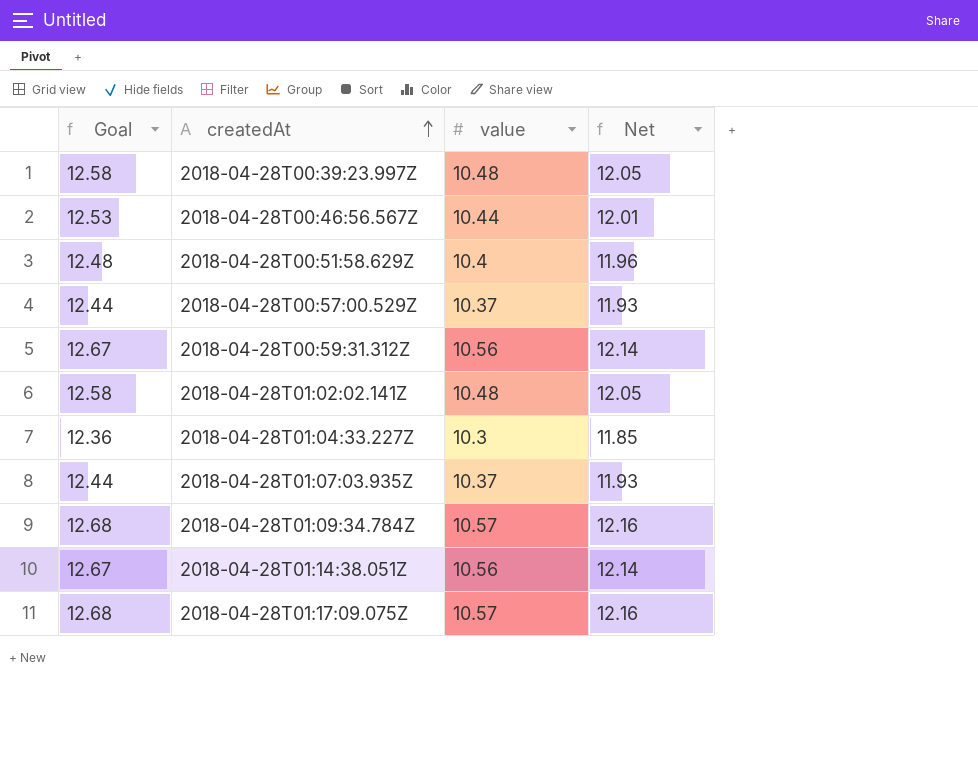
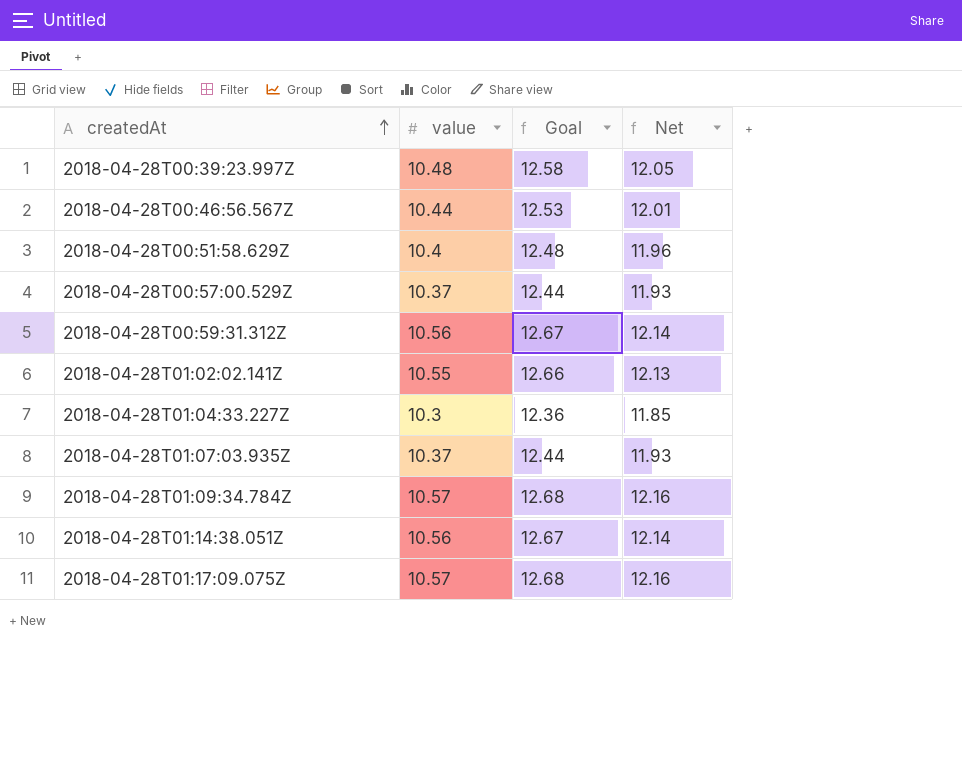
column Goal | position: 1 -> 3
2018-04-28T01:02:02.141Z | value: 10.48 -> 10.55
2018-04-28T01:02:02.141Z | Goal: 12.58 -> 12.66
2018-04-28T01:02:02.141Z | Net: 12.05 -> 12.13

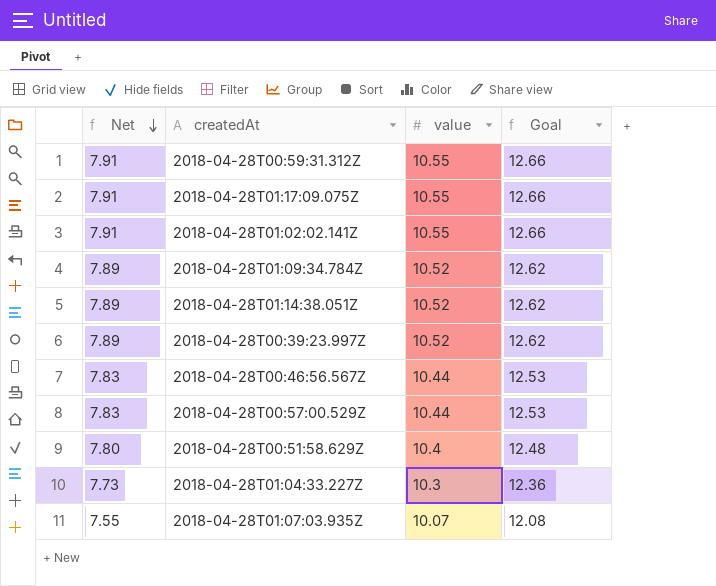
row order: createdAt ascending -> Net descending
column Net | formula: [value] * 1.15 -> [value] * 0.75
column Net | position: 4 -> 1
2018-04-28T00:59:31.312Z | value: 10.56 -> 10.55
2018-04-28T00:59:31.312Z | Goal: 12.67 -> 12.66
2018-04-28T01:17:09.075Z | value: 10.57 -> 10.55
2018-04-28T01:17:09.075Z | Goal: 12.68 -> 12.66
2018-04-28T01:09:34.784Z | value: 10.57 -> 10.52
2018-04-28T01:09:34.784Z | Goal: 12.68 -> 12.62
2018-04-28T01:14:38.051Z | value: 10.56 -> 10.52
2018-04-28T01:14:38.051Z | Goal: 12.67 -> 12.62
2018-04-28T00:39:23.997Z | value: 10.48 -> 10.52
2018-04-28T00:39:23.997Z | Goal: 12.58 -> 12.62
2018-04-28T00:57:00.529Z | value: 10.37 -> 10.44
2018-04-28T00:57:00.529Z | Goal: 12.44 -> 12.53
2018-04-28T01:07:03.935Z | value: 10.37 -> 10.07
2018-04-28T01:07:03.935Z | Goal: 12.44 -> 12.08

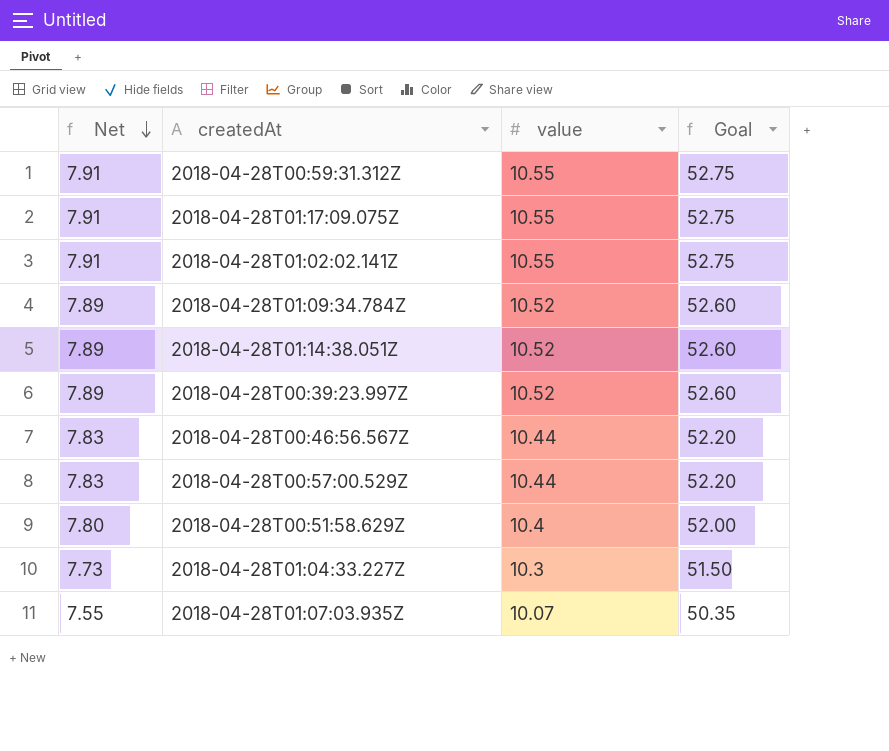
column Goal | formula: [value] * 1.2 -> [value] * 5

